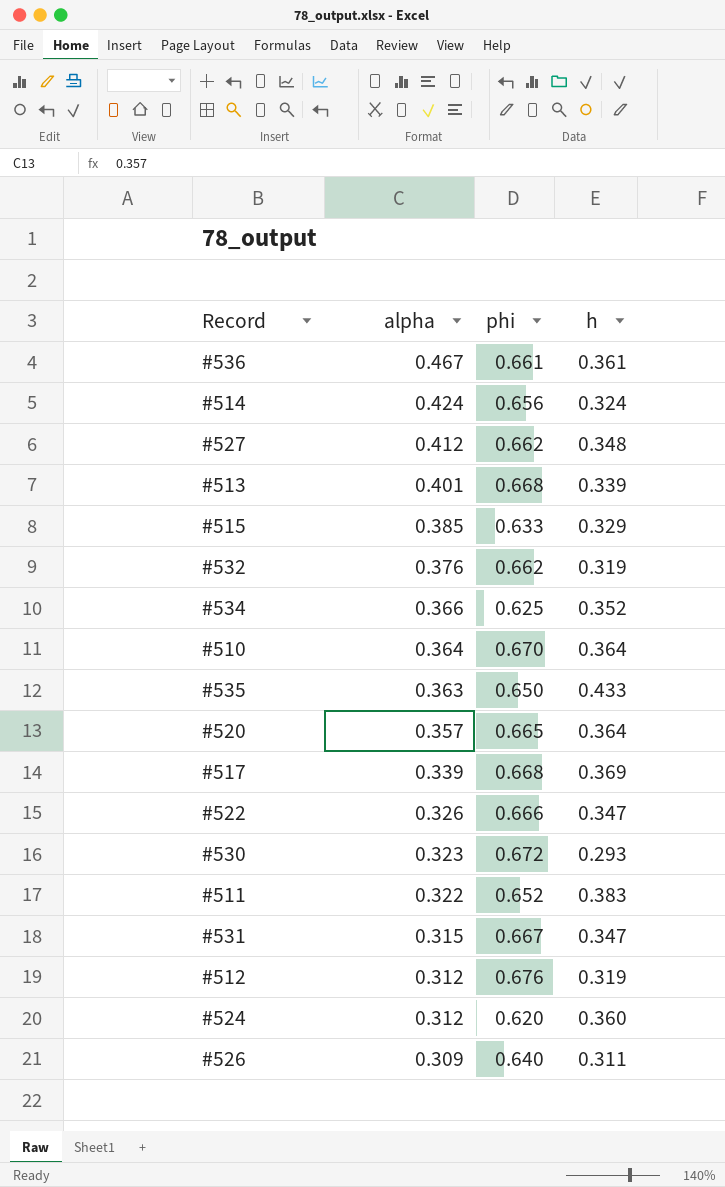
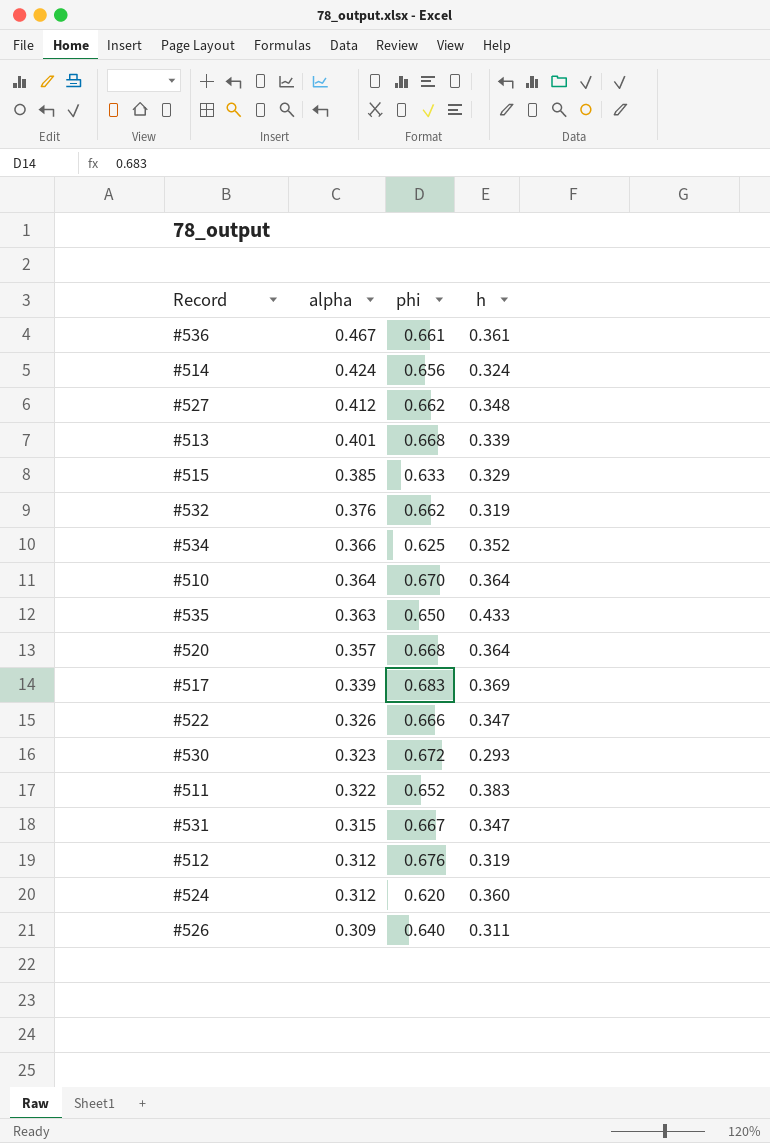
#520 | phi: 0.665 -> 0.668
#517 | phi: 0.668 -> 0.683

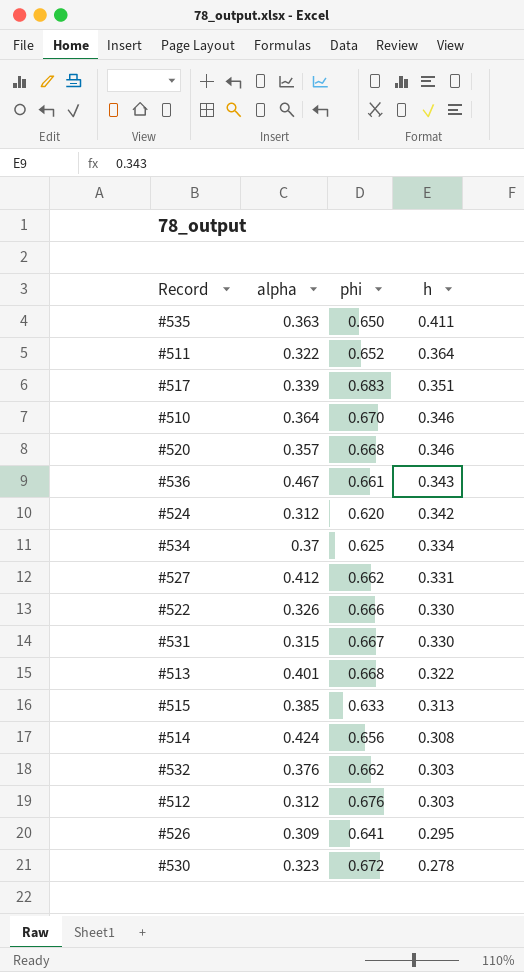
row order: alpha descending -> h descending
#535 | h: 0.433 -> 0.411
#511 | h: 0.383 -> 0.364
#517 | h: 0.369 -> 0.351
#510 | h: 0.364 -> 0.346
#520 | h: 0.364 -> 0.346
#536 | h: 0.361 -> 0.343
#524 | h: 0.360 -> 0.342
#534 | alpha: 0.366 -> 0.37
#534 | h: 0.352 -> 0.334
#527 | h: 0.348 -> 0.331
#522 | h: 0.347 -> 0.330
#531 | h: 0.347 -> 0.330
#513 | h: 0.339 -> 0.322
#515 | h: 0.329 -> 0.313
#514 | h: 0.324 -> 0.308
#532 | h: 0.319 -> 0.303
#512 | h: 0.319 -> 0.303
#526 | phi: 0.640 -> 0.641
#526 | h: 0.311 -> 0.295
#530 | h: 0.293 -> 0.278

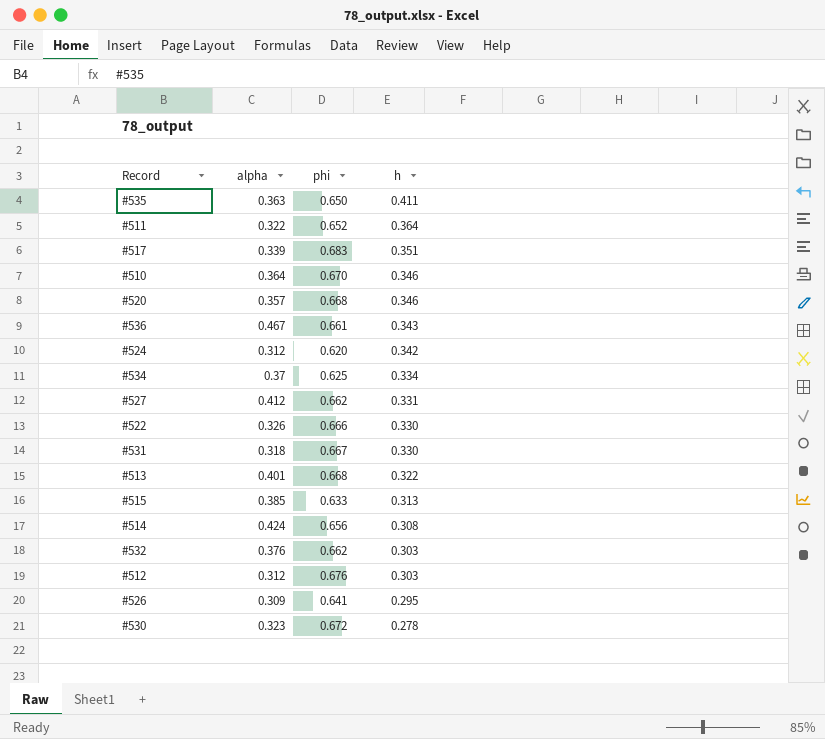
#531 | alpha: 0.315 -> 0.318

